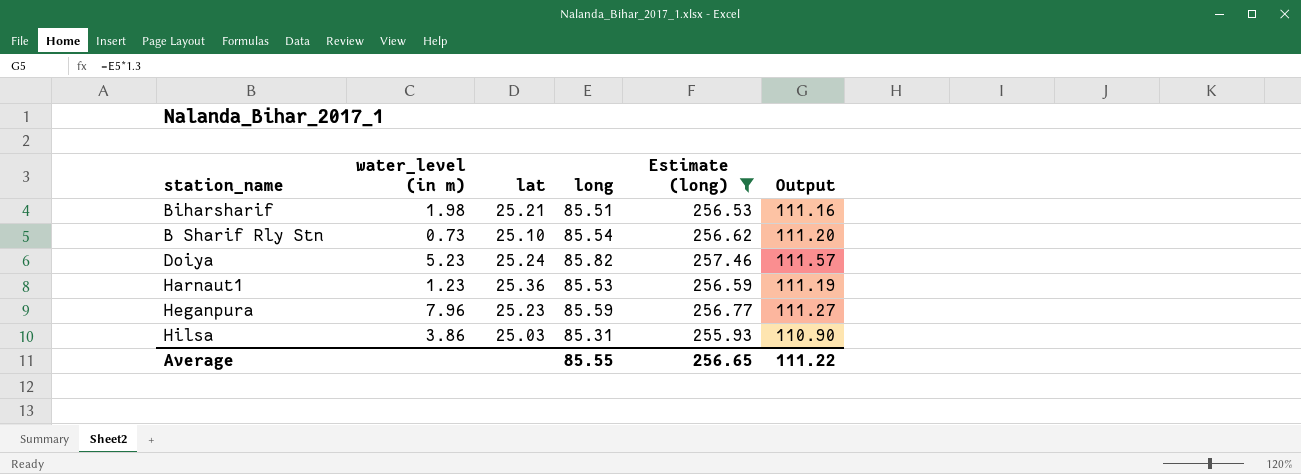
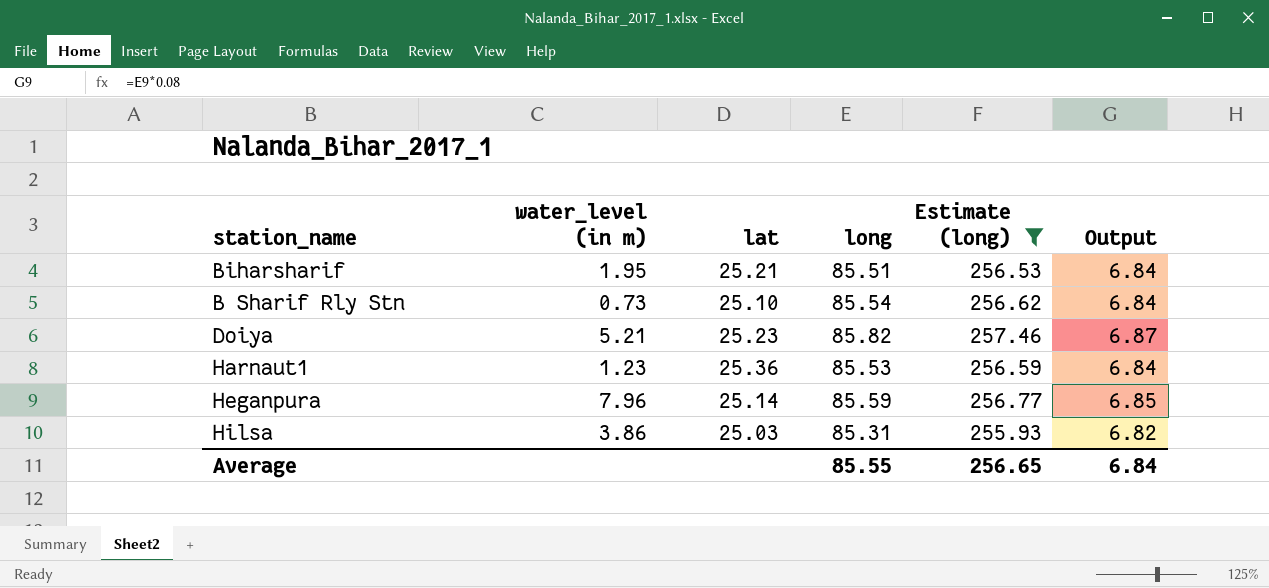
column Output | formula: [long] * 1.3 -> [long] * 0.08
Biharsharif | water_level (in m): 1.98 -> 1.95
Doiya | water_level (in m): 5.23 -> 5.21
Doiya | lat: 25.24 -> 25.23
Heganpura | lat: 25.23 -> 25.14
Average | Output: 111.22 -> 6.84

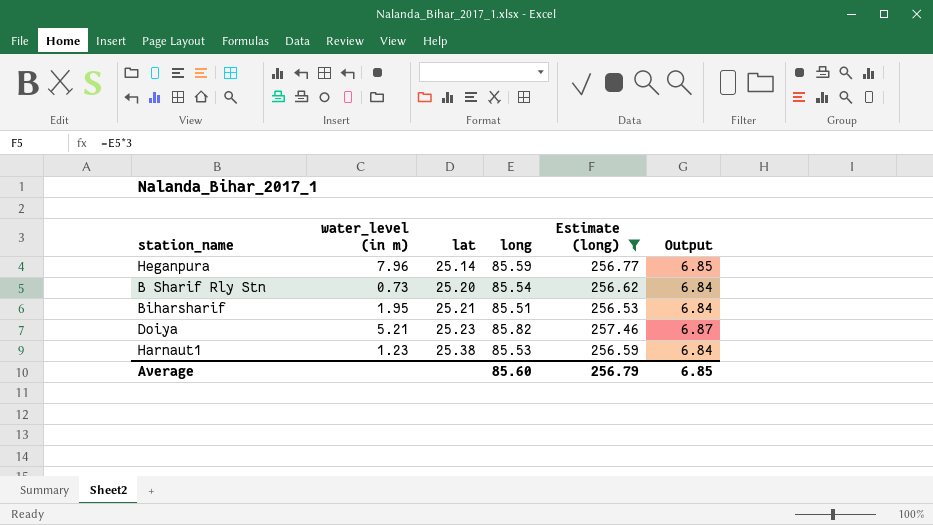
row order: none -> lat ascending
row Hilsa: 3.86 | 25.03 | 85.31 | 255.93 | 6.82 -> none
B Sharif Rly Stn | lat: 25.10 -> 25.20
Harnaut1 | lat: 25.36 -> 25.38
Average | long: 85.55 -> 85.60
Average | Estimate (long): 256.65 -> 256.79
Average | Output: 6.84 -> 6.85

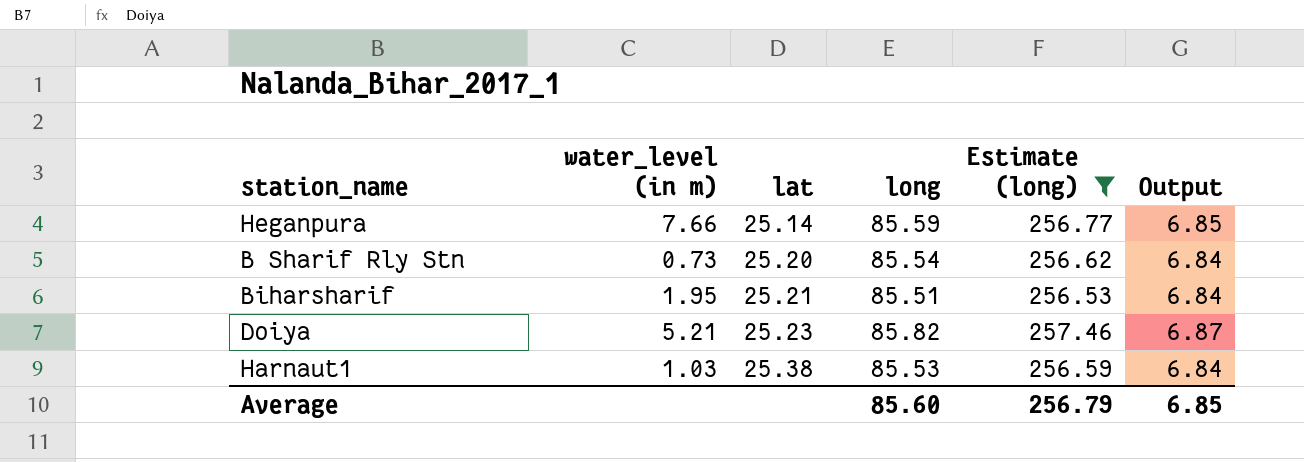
Heganpura | water_level (in m): 7.96 -> 7.66
Harnaut1 | water_level (in m): 1.23 -> 1.03

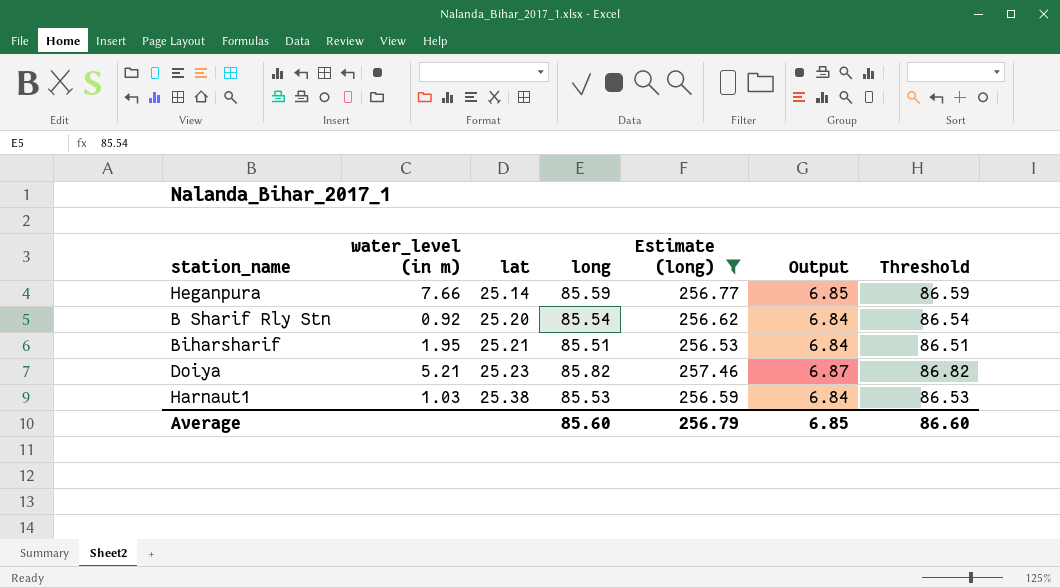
column Threshold | formula: none -> [long] + 1
B Sharif Rly Stn | water_level (in m): 0.73 -> 0.92

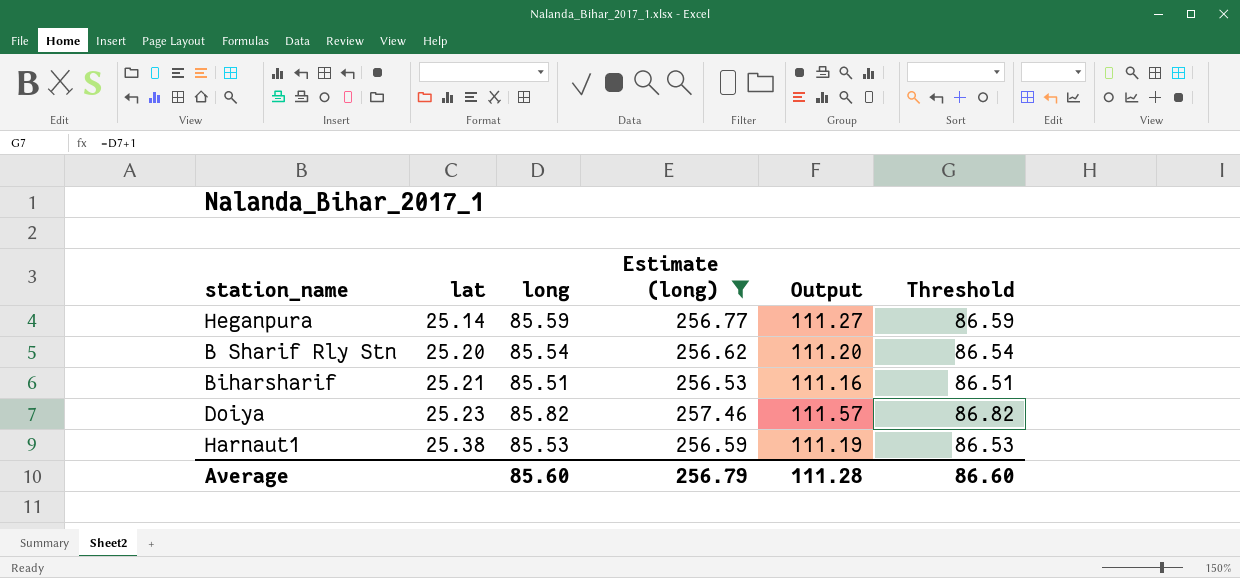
column water_level (in m) | position: 2 -> none
column Output | formula: [long] * 0.08 -> [long] * 1.3
Average | Output: 6.85 -> 111.28

